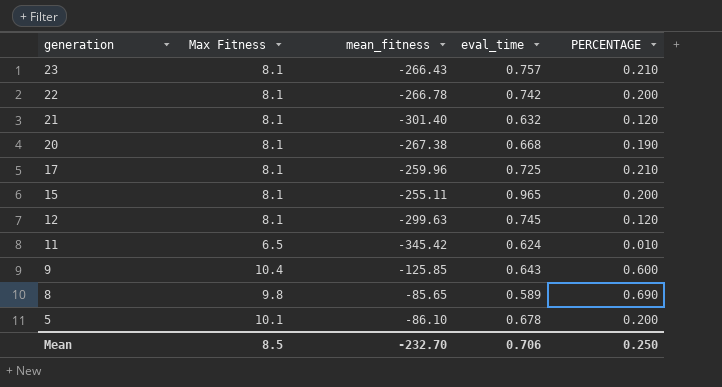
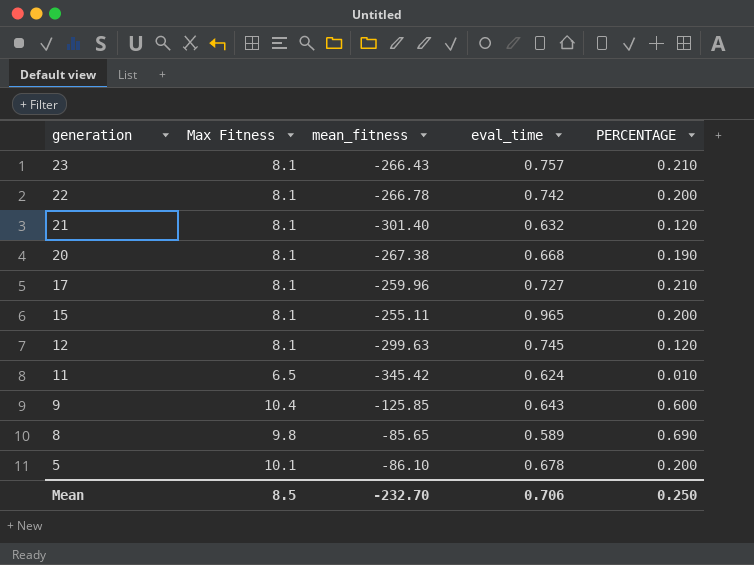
17 | eval_time: 0.725 -> 0.727

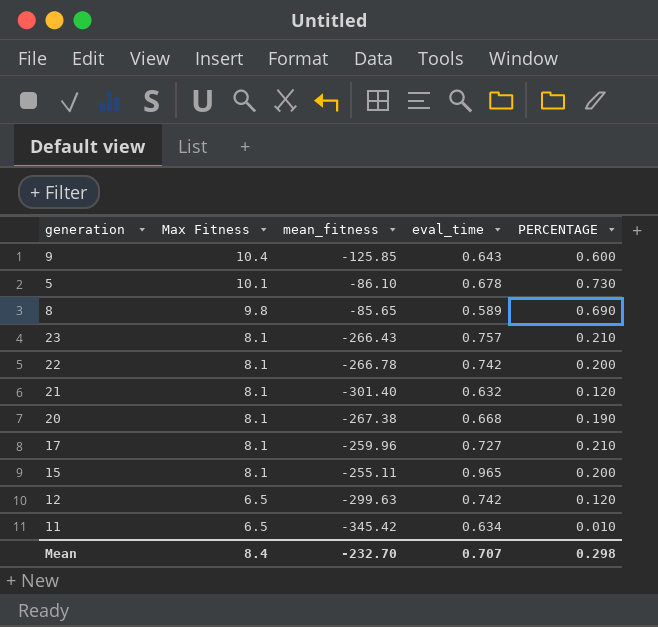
row order: generation descending -> Max Fitness descending
5 | PERCENTAGE: 0.200 -> 0.730
12 | Max Fitness: 8.1 -> 6.5
12 | eval_time: 0.745 -> 0.742
11 | eval_time: 0.624 -> 0.634
Mean | Max Fitness: 8.5 -> 8.4
Mean | eval_time: 0.706 -> 0.707
Mean | PERCENTAGE: 0.250 -> 0.298

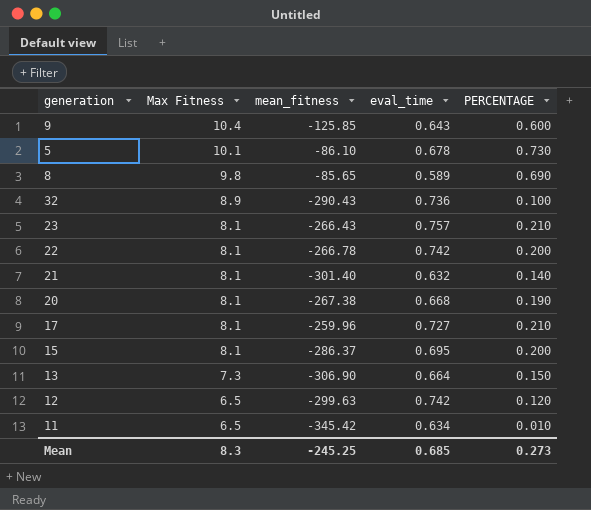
row 32: none -> 8.9 | -290.43 | 0.736 | 0.100
21 | PERCENTAGE: 0.120 -> 0.140
15 | mean_fitness: -255.11 -> -286.37
15 | eval_time: 0.965 -> 0.695
row 13: none -> 7.3 | -306.90 | 0.664 | 0.150
Mean | Max Fitness: 8.4 -> 8.3
Mean | mean_fitness: -232.70 -> -245.25
Mean | eval_time: 0.707 -> 0.685
Mean | PERCENTAGE: 0.298 -> 0.273

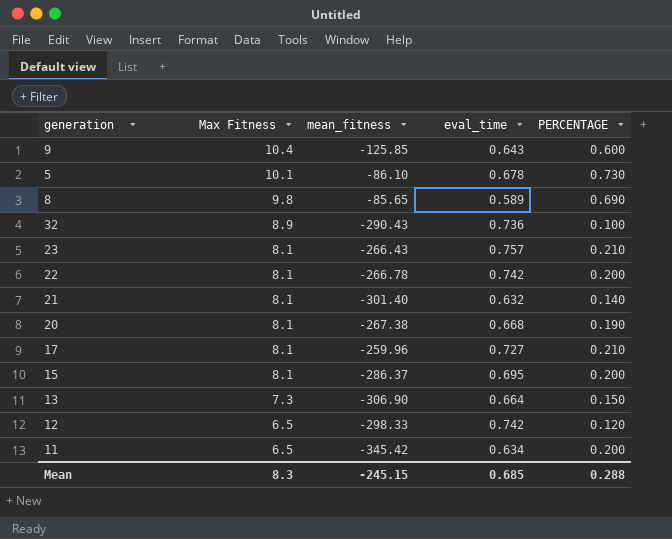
12 | mean_fitness: -299.63 -> -298.33
11 | PERCENTAGE: 0.010 -> 0.200
Mean | mean_fitness: -245.25 -> -245.15
Mean | PERCENTAGE: 0.273 -> 0.288

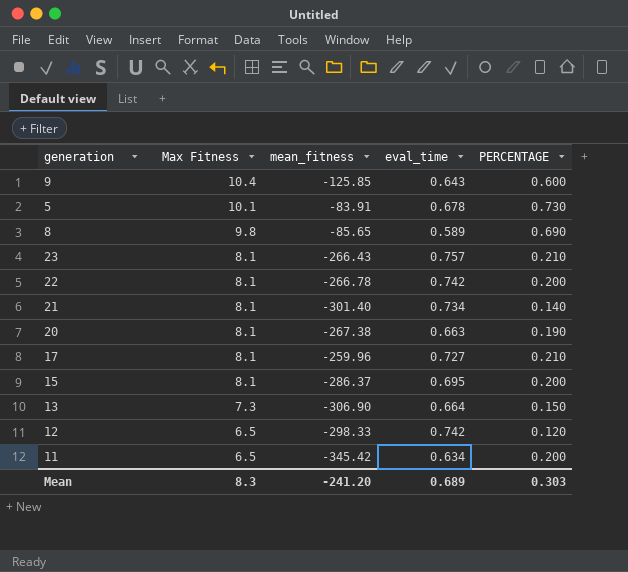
row 32: 8.9 | -290.43 | 0.736 | 0.100 -> none
5 | mean_fitness: -86.10 -> -83.91
21 | eval_time: 0.632 -> 0.734
20 | eval_time: 0.668 -> 0.663
Mean | mean_fitness: -245.15 -> -241.20
Mean | eval_time: 0.685 -> 0.689
Mean | PERCENTAGE: 0.288 -> 0.303

